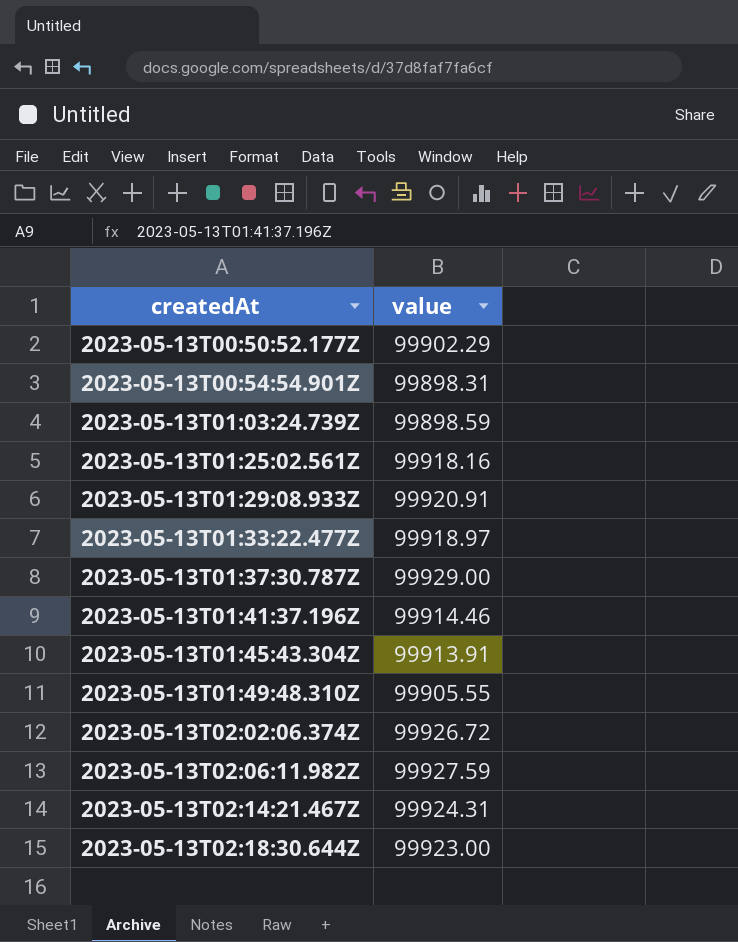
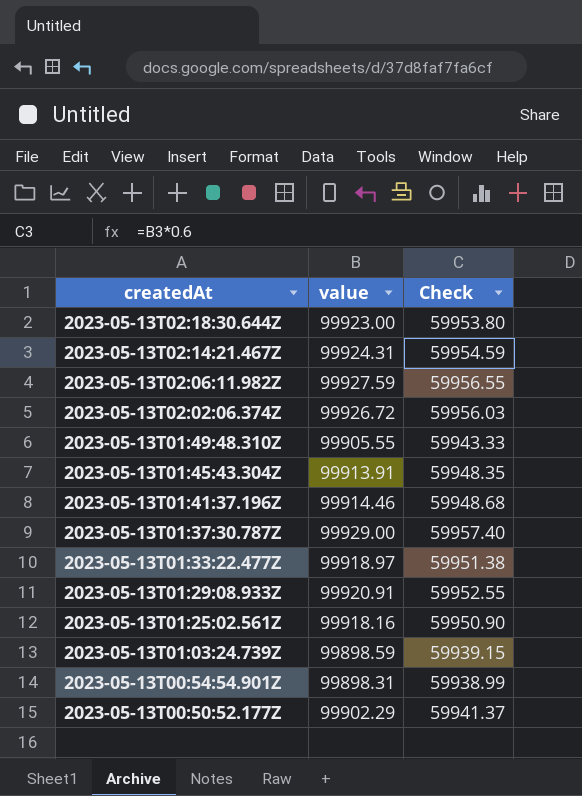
row order: createdAt ascending -> createdAt descending
column Check | formula: none -> [value] * 0.6

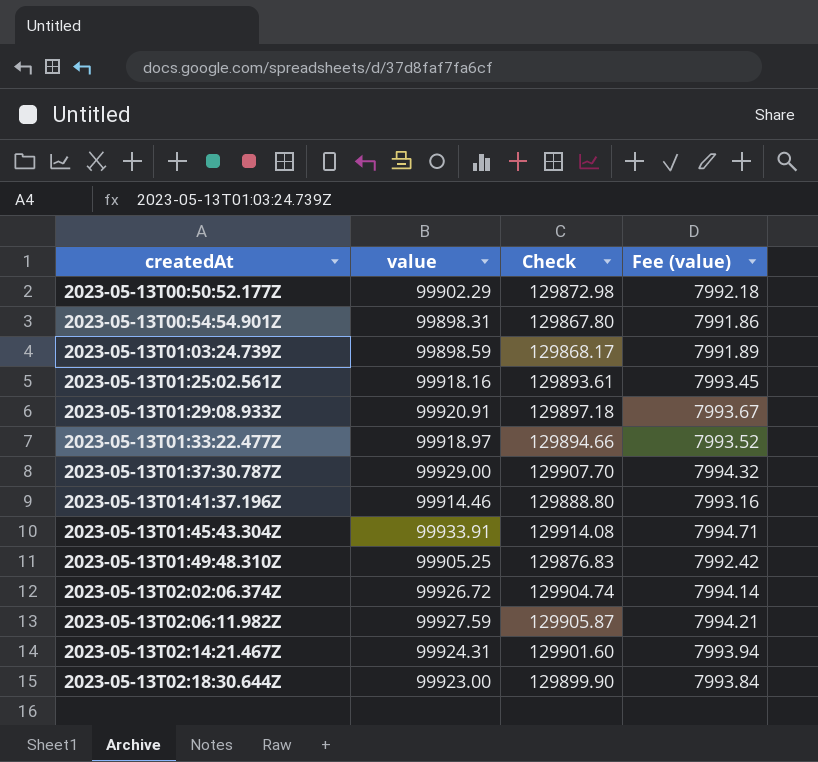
row order: createdAt descending -> createdAt ascending
column Check | formula: [value] * 0.6 -> [value] * 1.3
column Fee (value) | formula: none -> [value] * 0.08
2023-05-13T01:45:43.304Z | value: 99913.91 -> 99933.91
2023-05-13T01:49:48.310Z | value: 99905.55 -> 99905.25

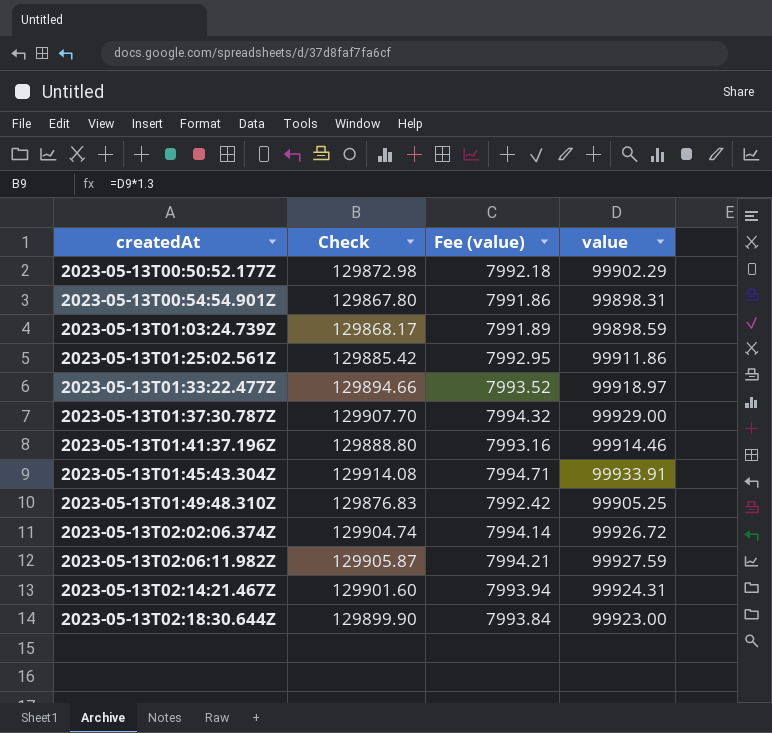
column value | position: 2 -> 4
row 2023-05-13T01:29:08.933Z: 99920.91 | 129897.18 | 7993.67 -> none
2023-05-13T01:25:02.561Z | Check: 129893.61 -> 129885.42
2023-05-13T01:25:02.561Z | Fee (value): 7993.45 -> 7992.95
2023-05-13T01:25:02.561Z | value: 99918.16 -> 99911.86

